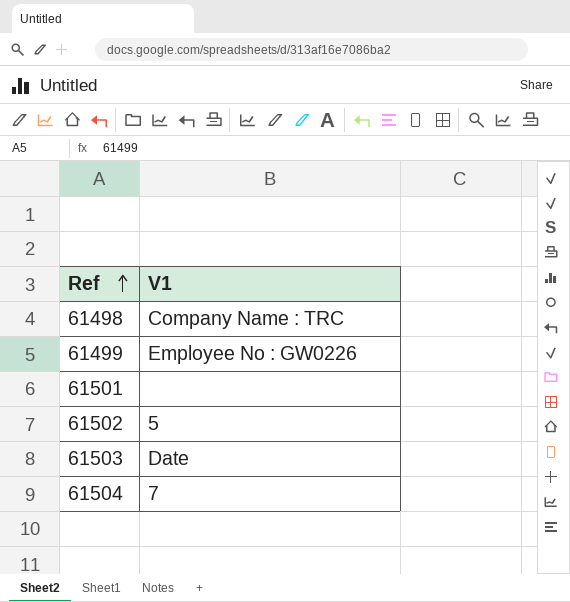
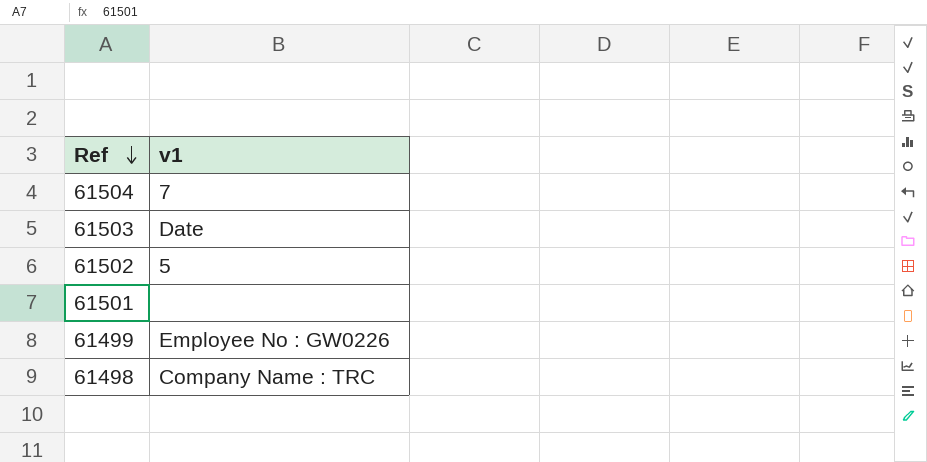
row order: Ref ascending -> Ref descending
column name: V1 -> v1

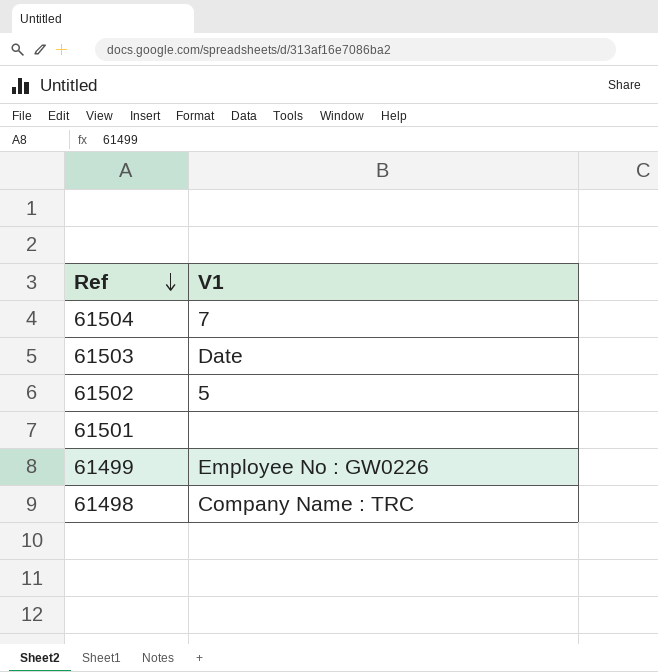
column name: v1 -> V1

